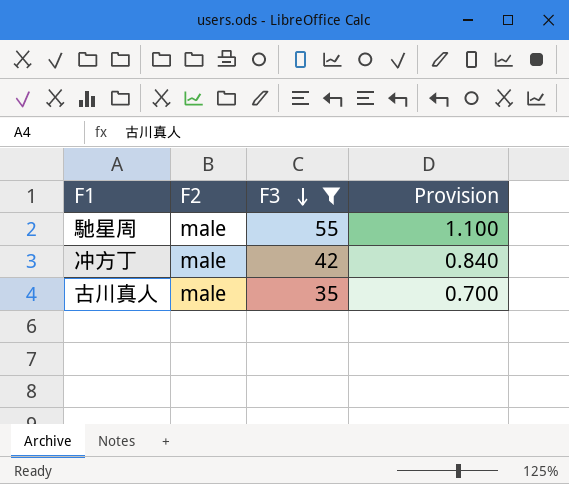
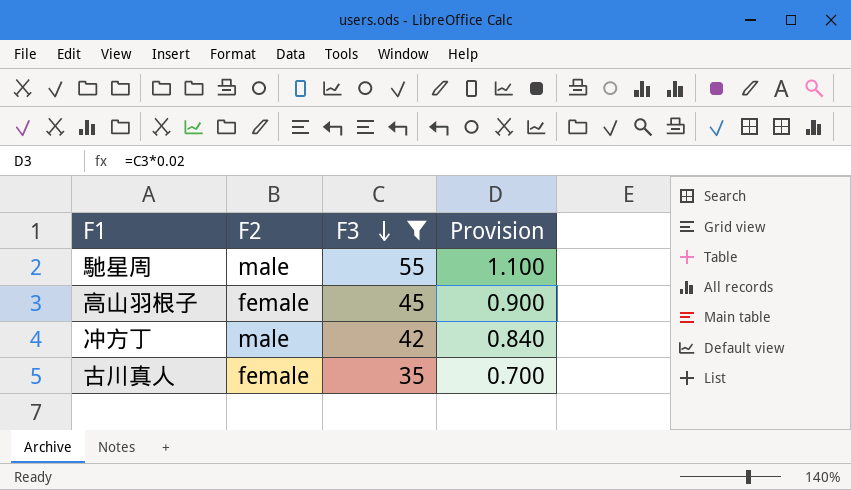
row 高山羽根子: none -> female | 45 | 0.900
古川真人 | F2: male -> female

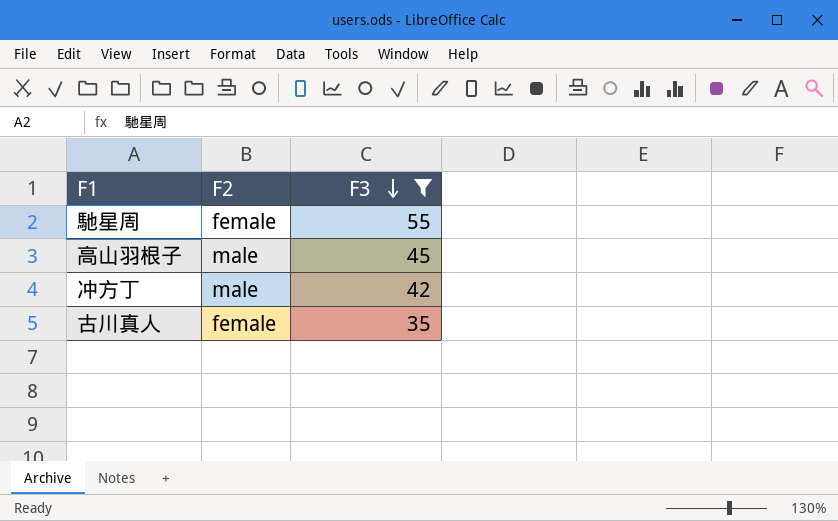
column Provision | formula: [F3] * 0.02 -> none
馳星周 | F2: male -> female
高山羽根子 | F2: female -> male

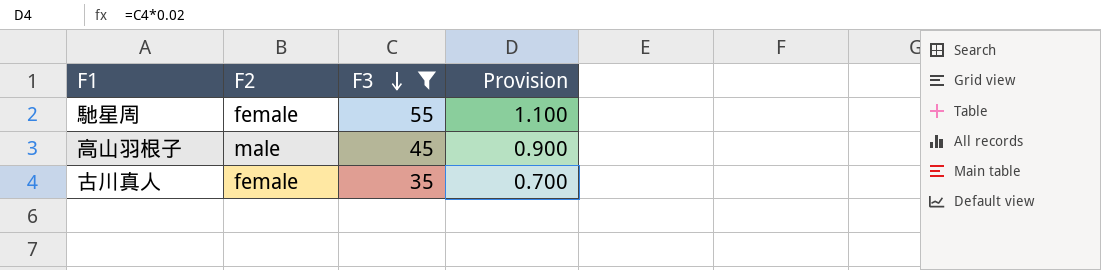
column Provision | formula: none -> [F3] * 0.02
row 冲方丁: male | 42 -> none

